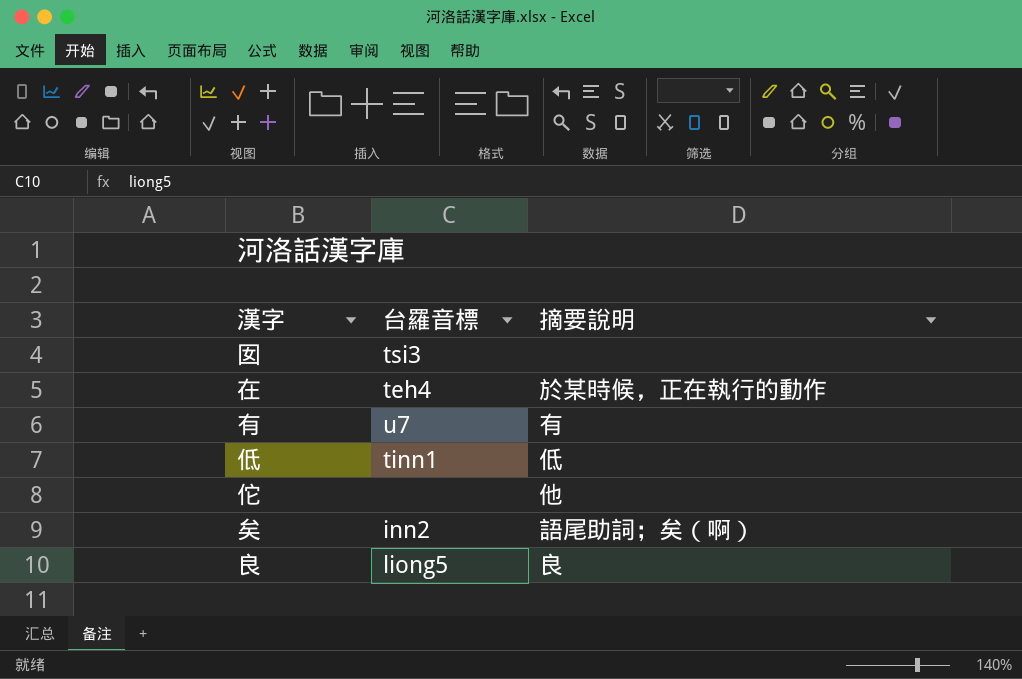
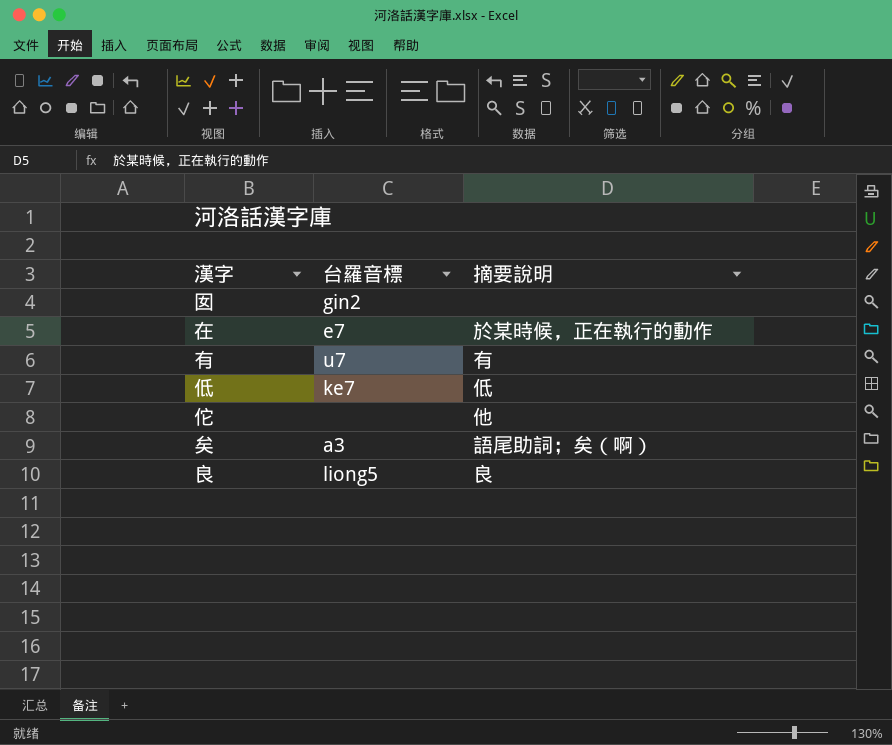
囡 | 台羅音標: tsi3 -> gin2
在 | 台羅音標: teh4 -> e7
低 | 台羅音標: tinn1 -> ke7
矣 | 台羅音標: inn2 -> a3

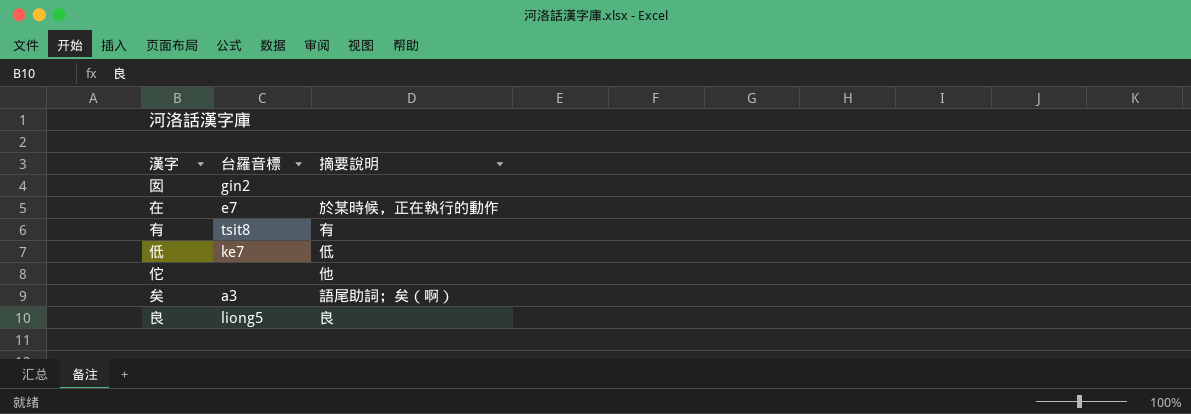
有 | 台羅音標: u7 -> tsit8

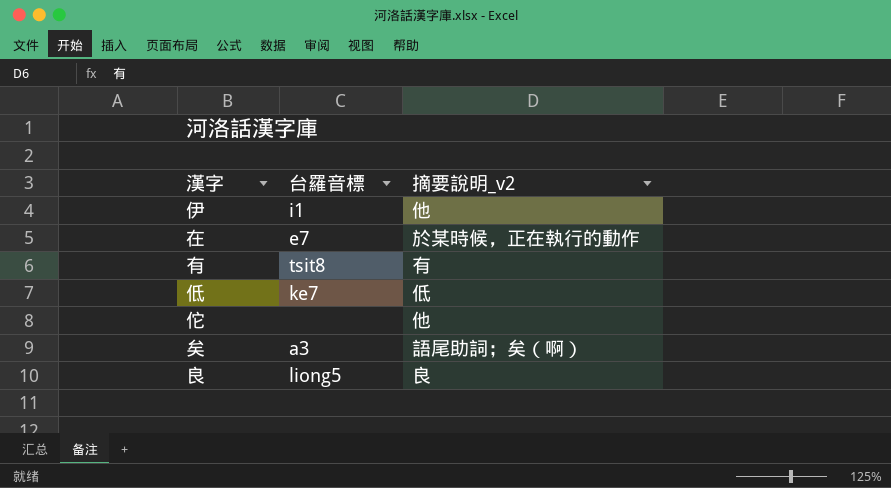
column name: 摘要說明 -> 摘要說明_v2
row 囡: gin2 | none -> none
row 伊: none -> i1 | 他

